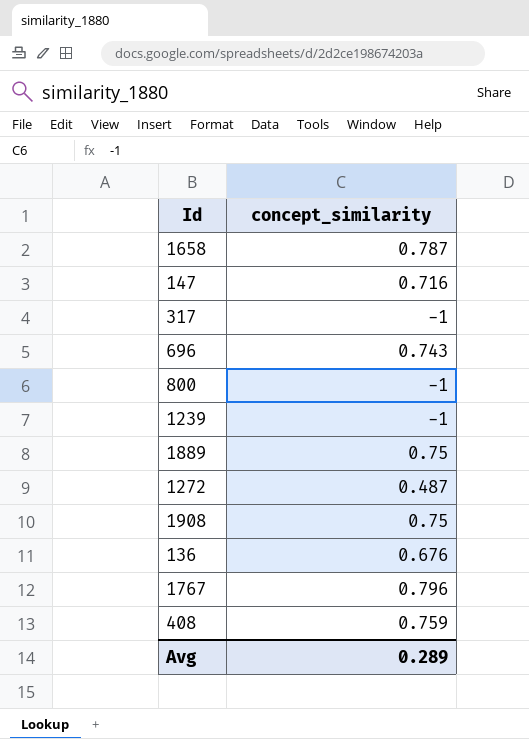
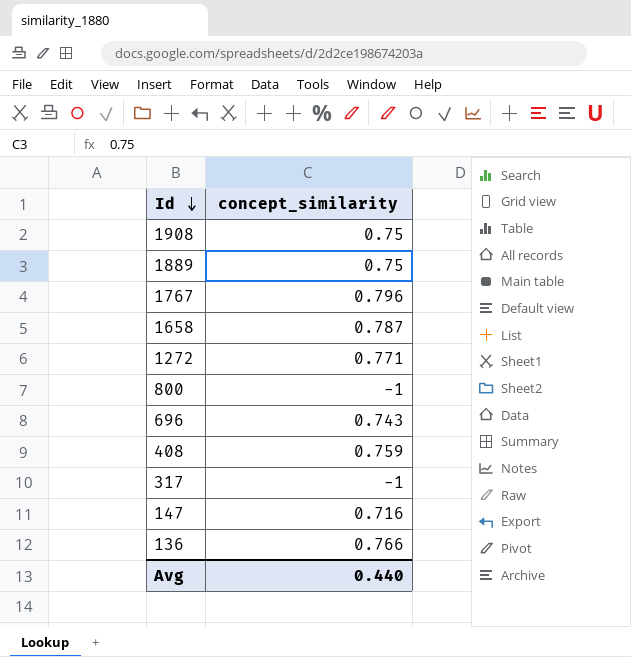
row order: none -> Id descending
row 1239: -1 -> none
1272 | concept_similarity: 0.487 -> 0.771
136 | concept_similarity: 0.676 -> 0.766
Avg | concept_similarity: 0.289 -> 0.440

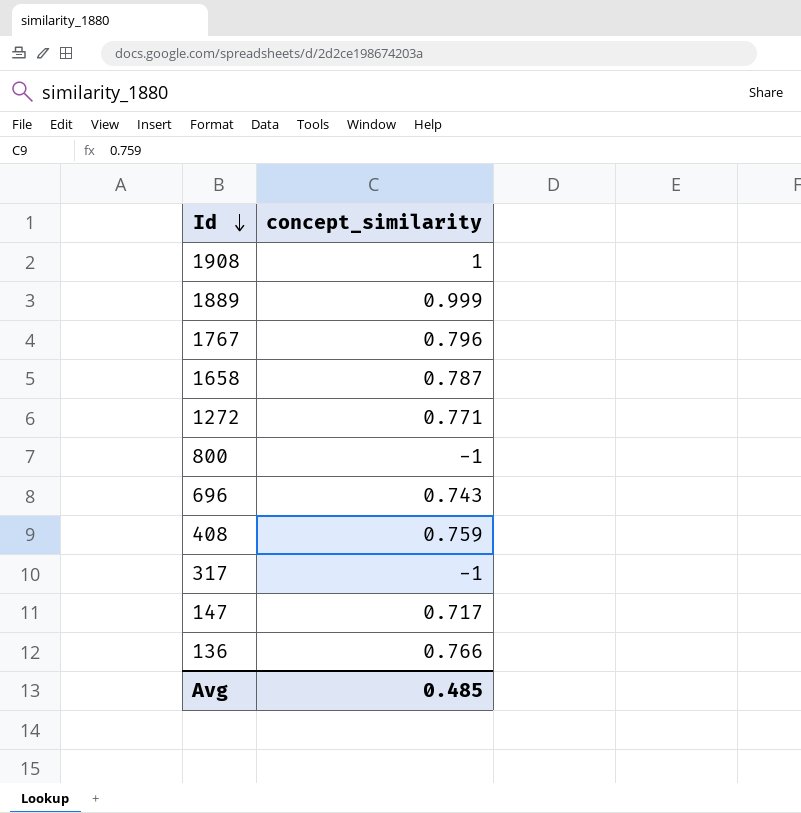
1908 | concept_similarity: 0.75 -> 1
1889 | concept_similarity: 0.75 -> 0.999
147 | concept_similarity: 0.716 -> 0.717
Avg | concept_similarity: 0.440 -> 0.485

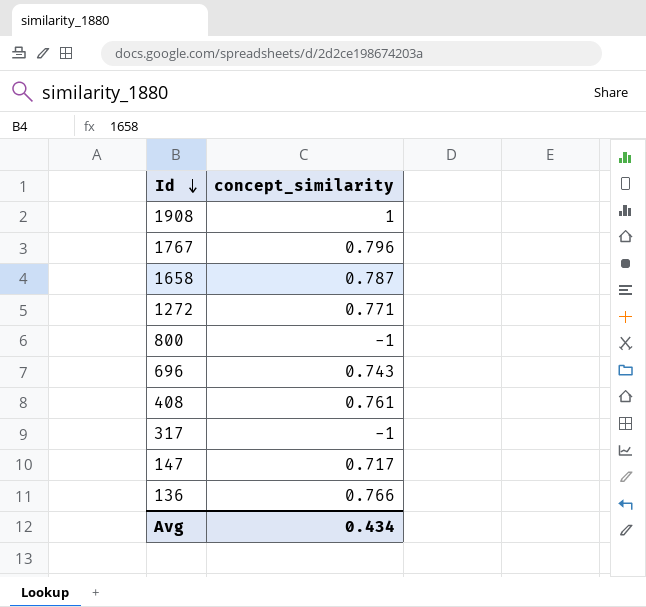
row 1889: 0.999 -> none
408 | concept_similarity: 0.759 -> 0.761
Avg | concept_similarity: 0.485 -> 0.434

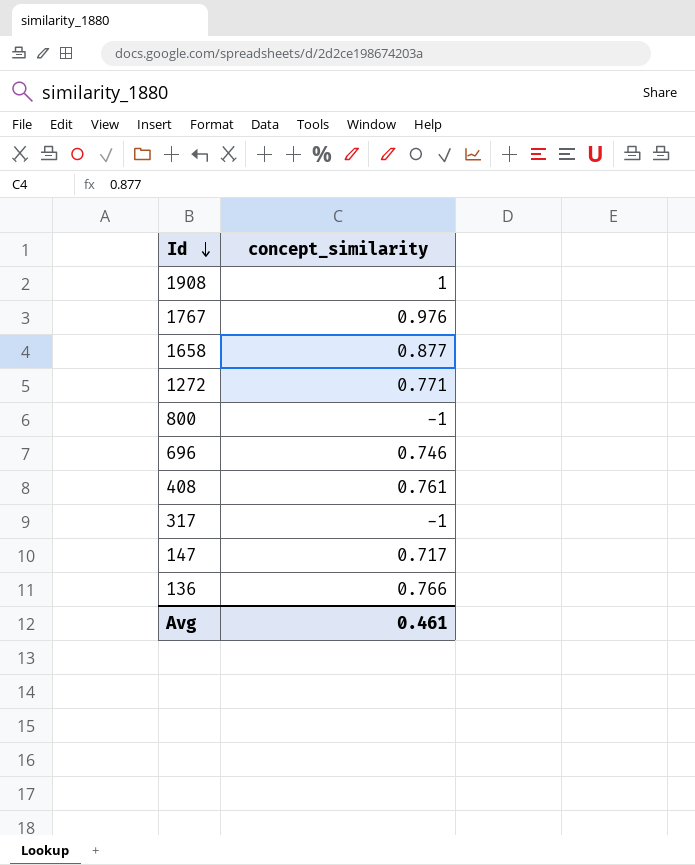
1767 | concept_similarity: 0.796 -> 0.976
1658 | concept_similarity: 0.787 -> 0.877
696 | concept_similarity: 0.743 -> 0.746
Avg | concept_similarity: 0.434 -> 0.461

